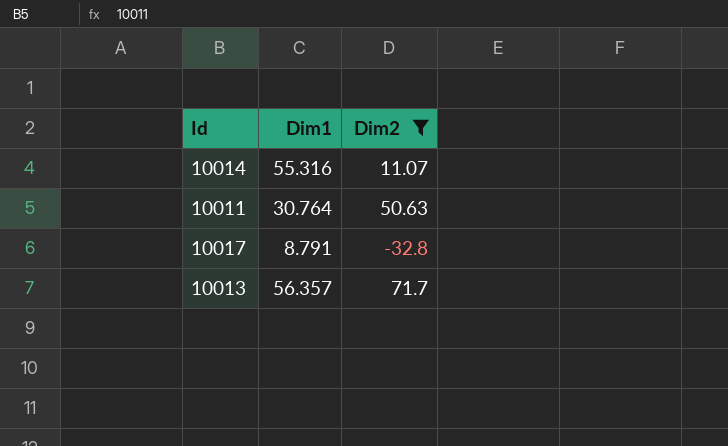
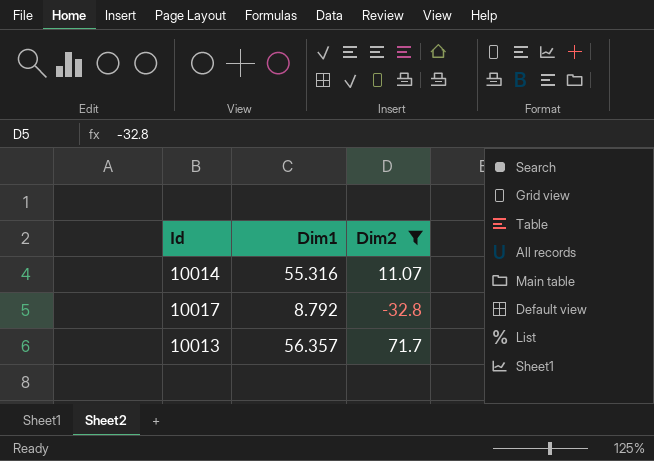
row 10011: 30.764 | 50.63 -> none
10017 | Dim1: 8.791 -> 8.792

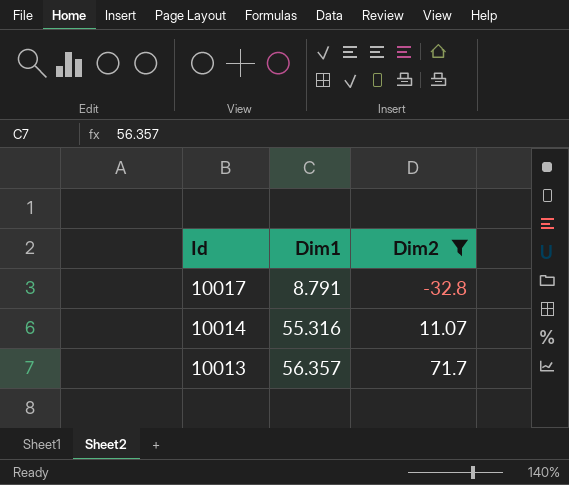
row order: none -> Id descending
10017 | Dim1: 8.792 -> 8.791

